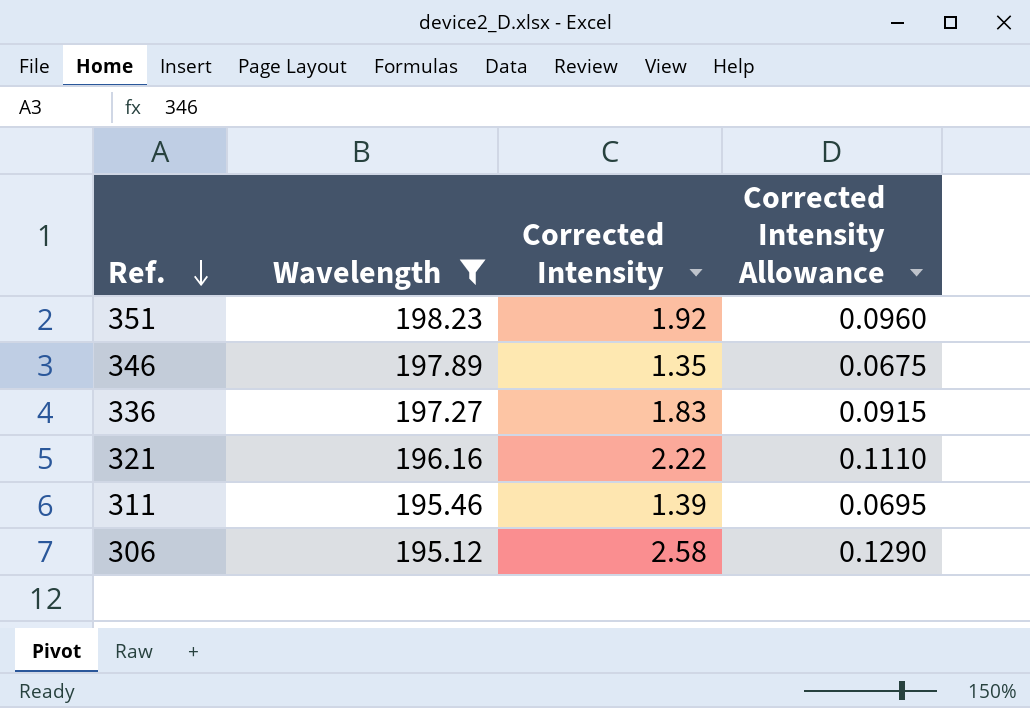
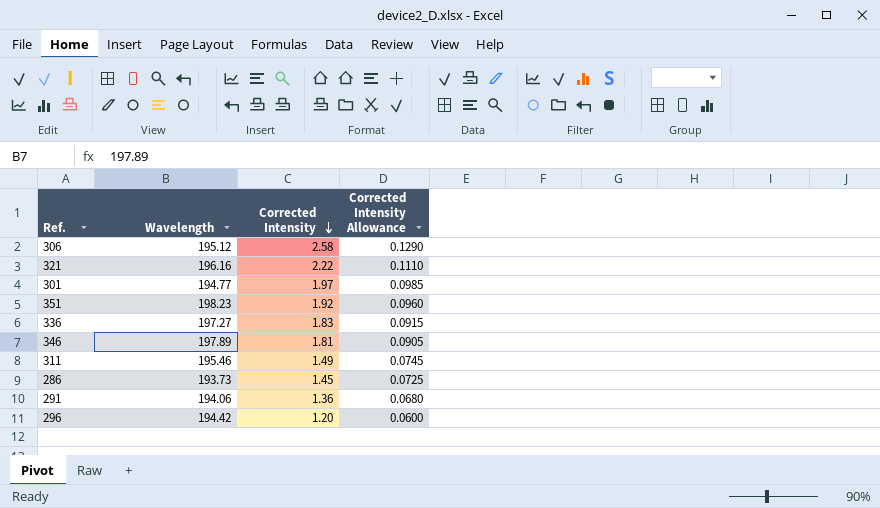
filter: Wavelength >= 195.12 -> none
row order: Ref. descending -> Corrected Intensity descending
346 | Corrected Intensity: 1.35 -> 1.81
346 | Corrected Intensity Allowance: 0.0675 -> 0.0905
311 | Corrected Intensity: 1.39 -> 1.49
311 | Corrected Intensity Allowance: 0.0695 -> 0.0745

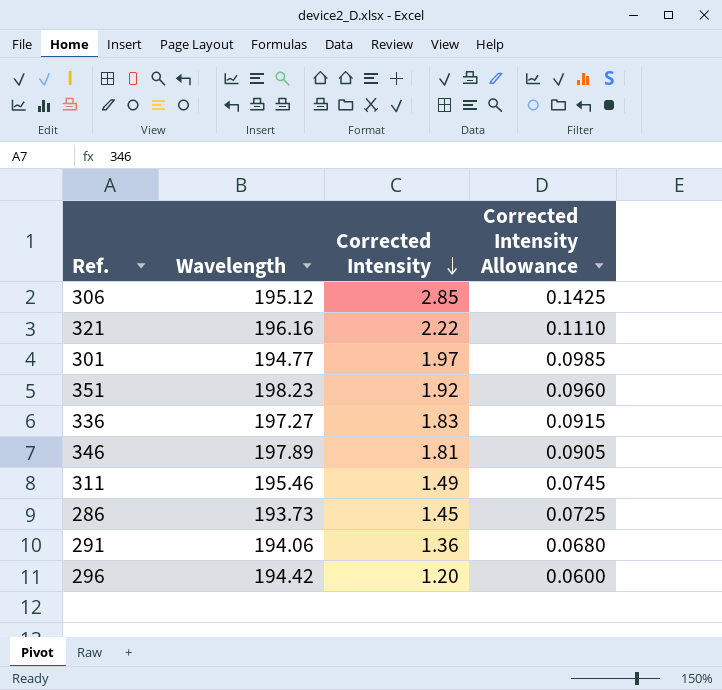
306 | Corrected Intensity: 2.58 -> 2.85
306 | Corrected Intensity Allowance: 0.1290 -> 0.1425

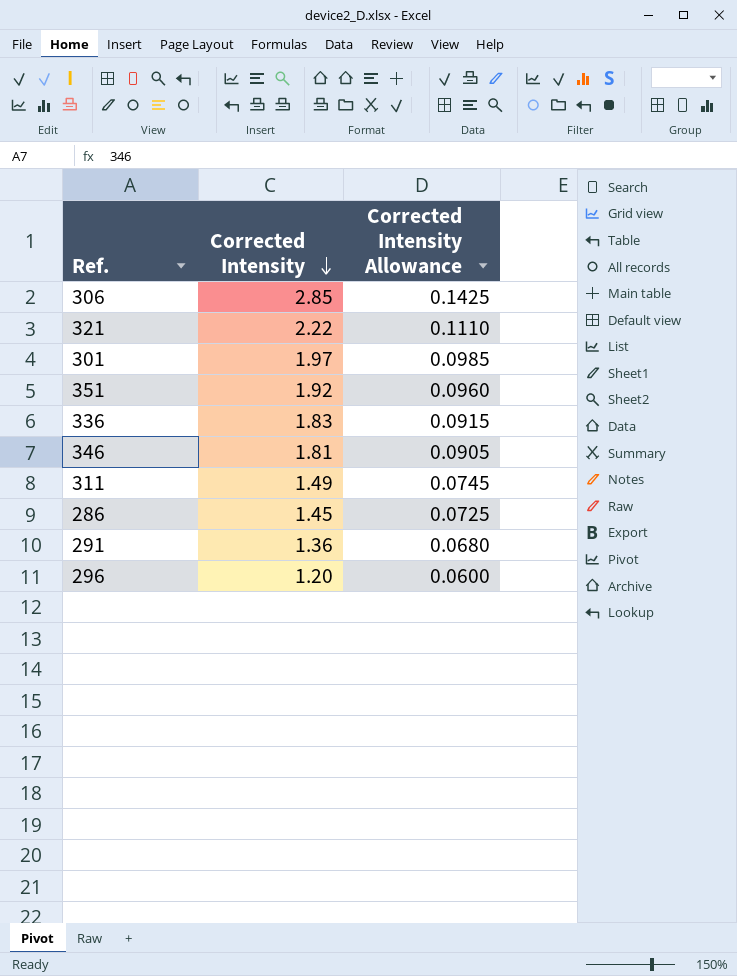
column Wavelength | position: 2 -> none

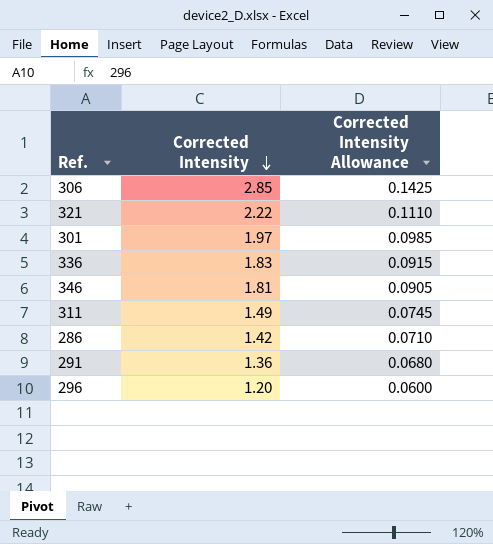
row 351: 1.92 | 0.0960 -> none
286 | Corrected Intensity: 1.45 -> 1.42
286 | Corrected Intensity Allowance: 0.0725 -> 0.0710

